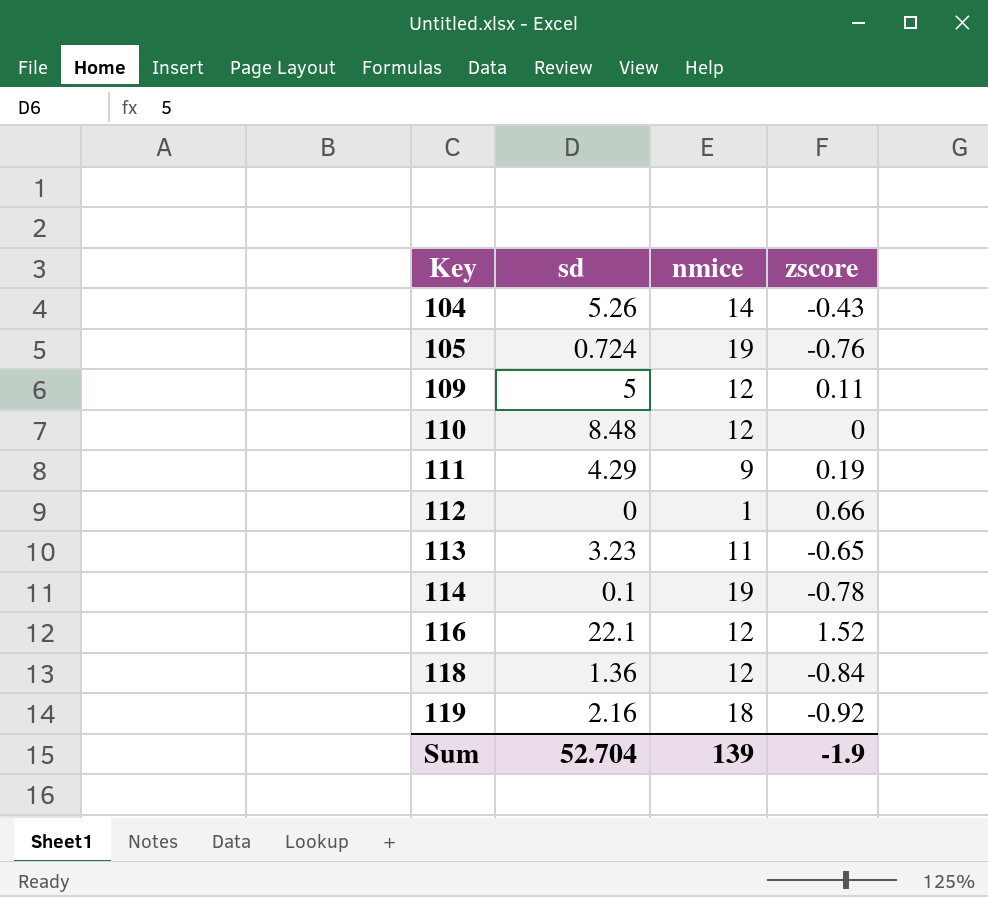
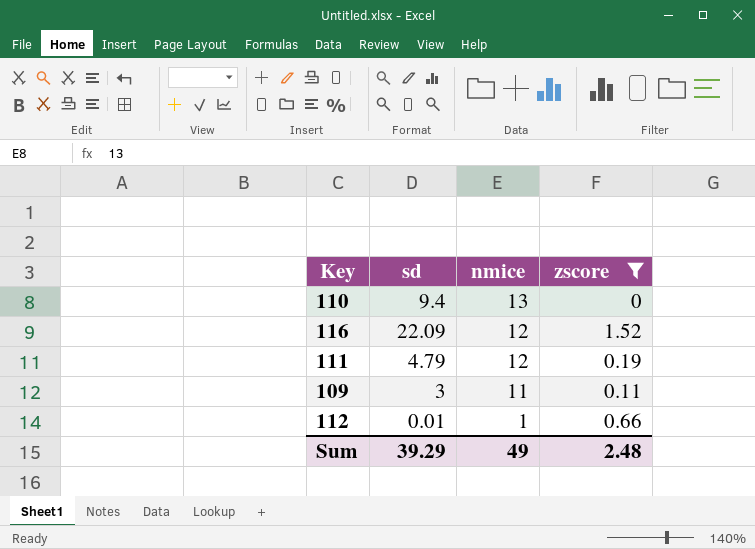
filter: none -> zscore >= 0
row order: Key ascending -> nmice descending
110 | sd: 8.48 -> 9.4
110 | nmice: 12 -> 13
116 | sd: 22.1 -> 22.09
111 | sd: 4.29 -> 4.79
111 | nmice: 9 -> 12
109 | sd: 5 -> 3
109 | nmice: 12 -> 11
112 | sd: 0 -> 0.01
Sum | sd: 52.704 -> 39.29
Sum | nmice: 139 -> 49
Sum | zscore: -1.9 -> 2.48

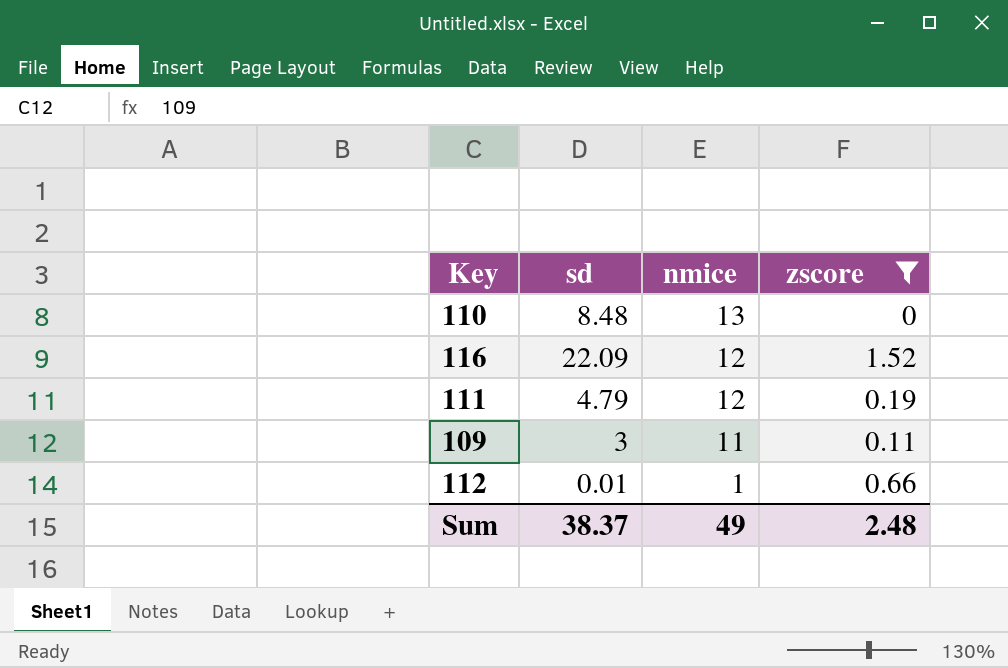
110 | sd: 9.4 -> 8.48
Sum | sd: 39.29 -> 38.37

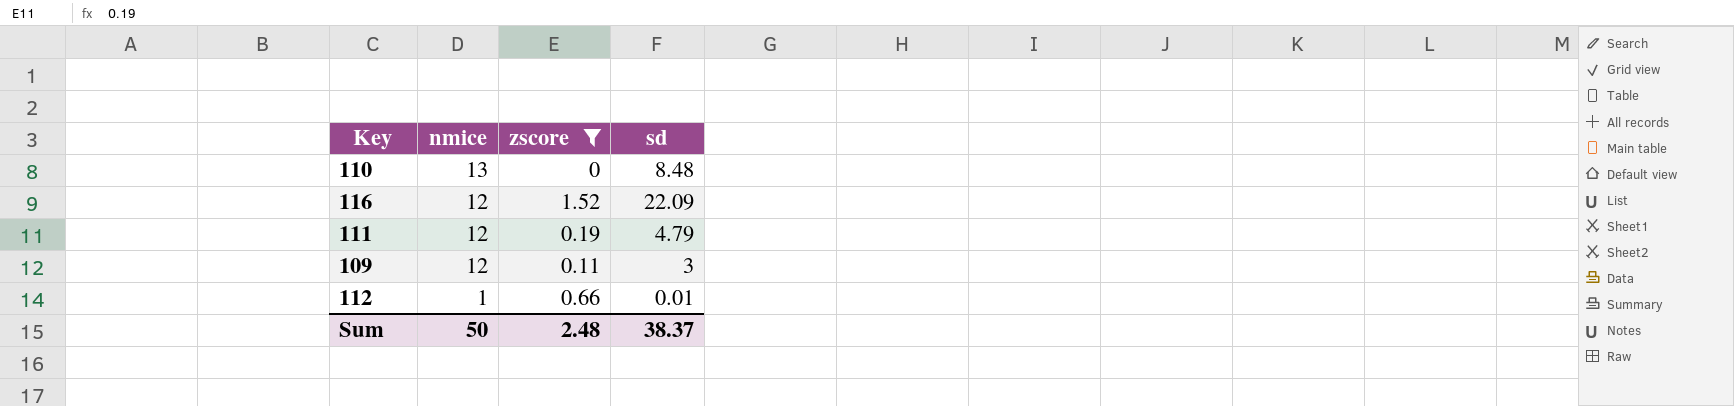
column sd | position: 2 -> 4
109 | nmice: 11 -> 12
Sum | nmice: 49 -> 50

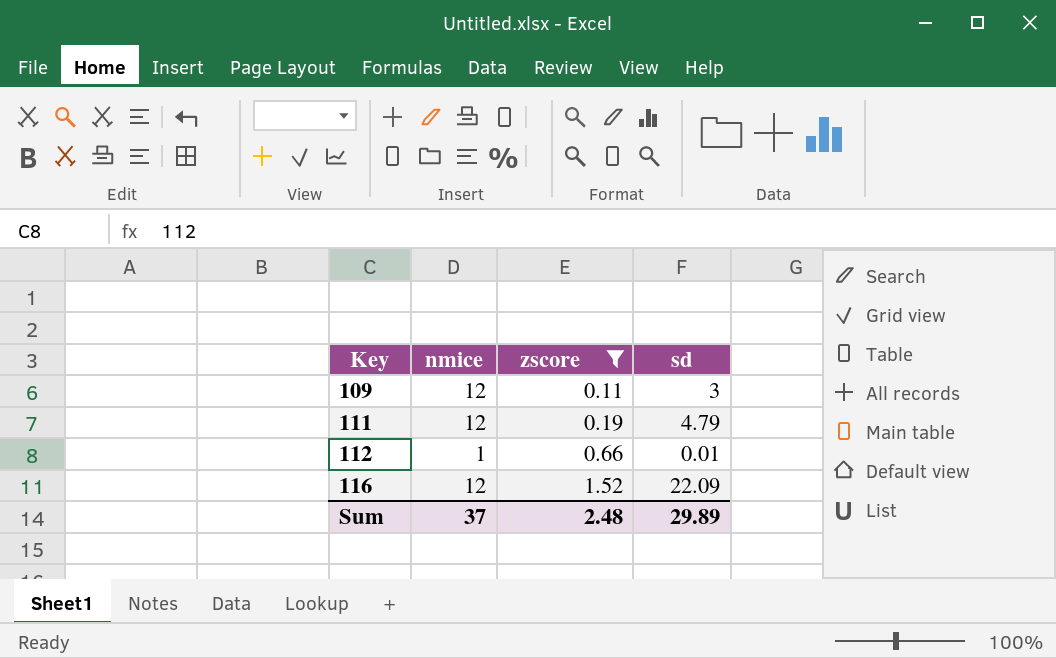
row order: nmice descending -> Key ascending
row 110: 13 | 0 | 8.48 -> none
Sum | nmice: 50 -> 37
Sum | sd: 38.37 -> 29.89

